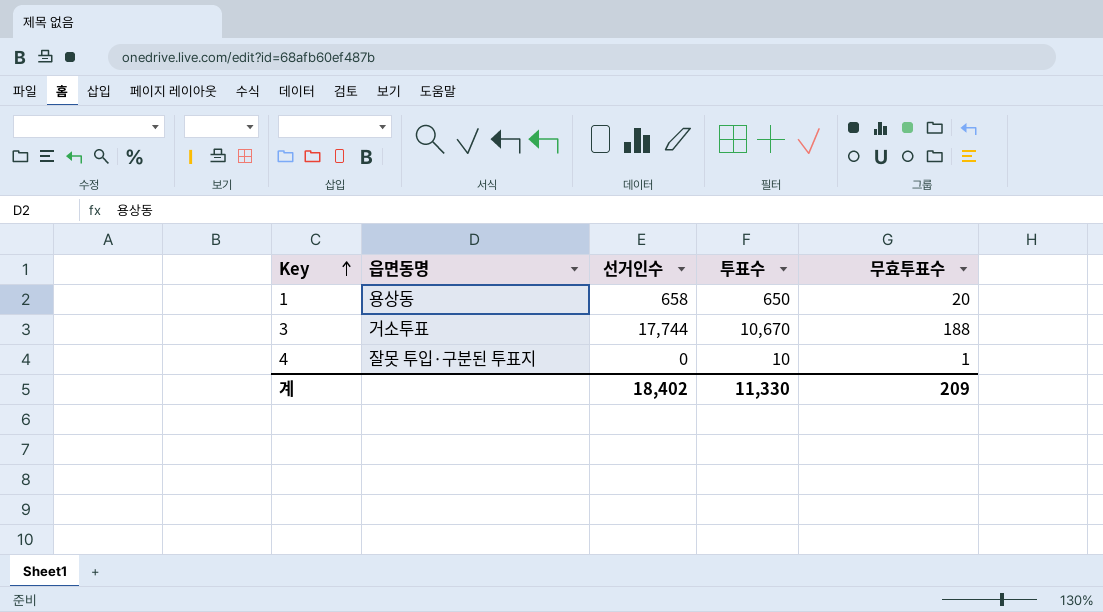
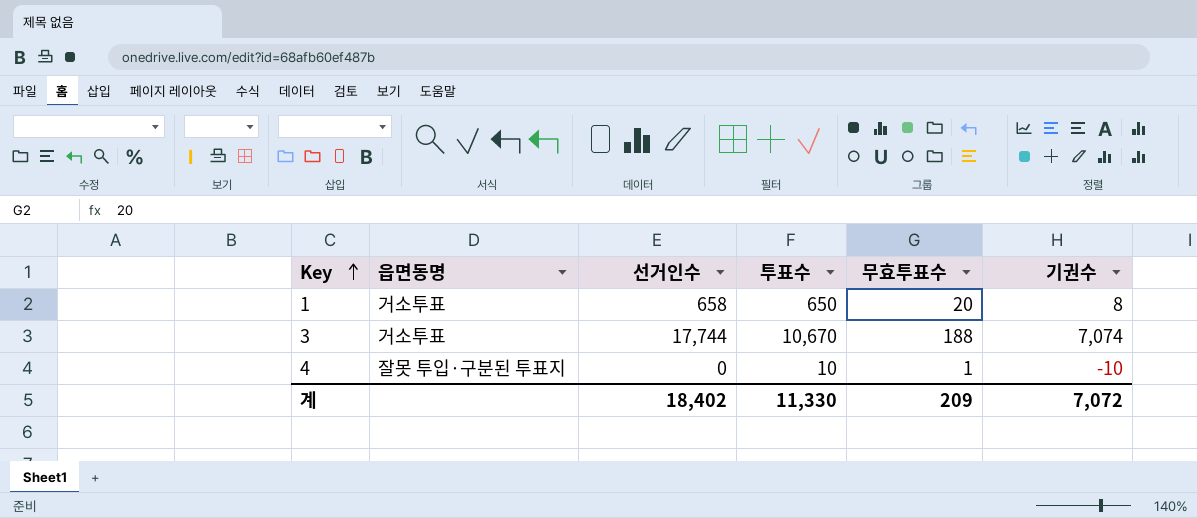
column 기권수 | formula: none -> [선거인수] - [투표수]
1 | 읍면동명: 용상동 -> 거소투표

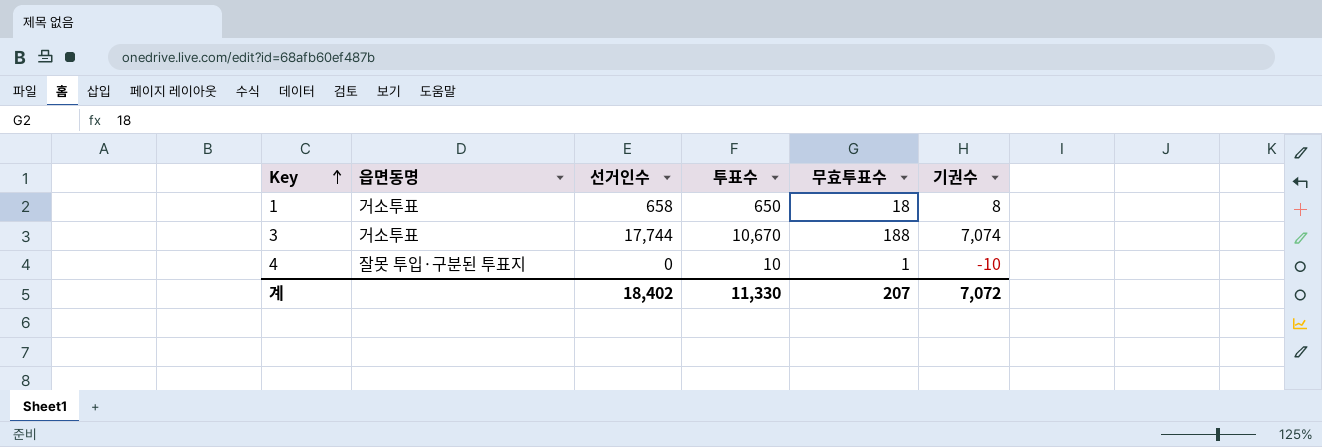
1 | 무효투표수: 20 -> 18
계 | 무효투표수: 209 -> 207

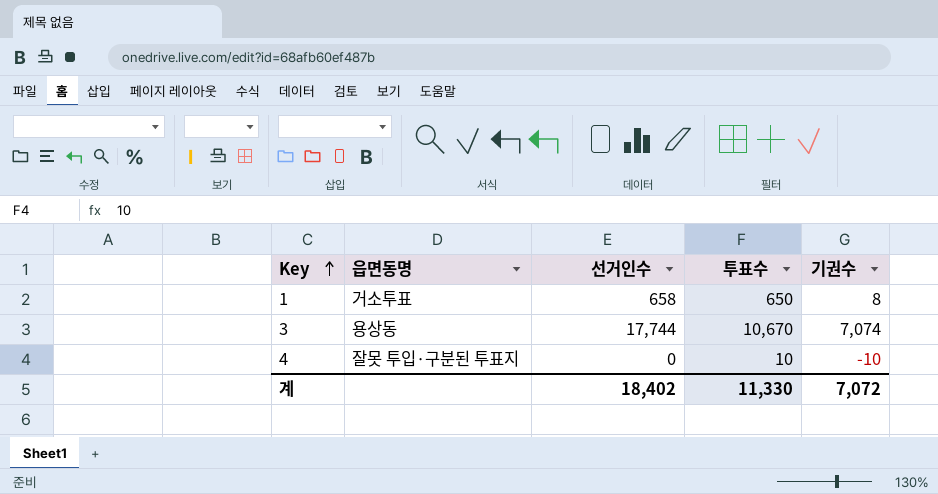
column 무효투표수 | position: 5 -> none
3 | 읍면동명: 거소투표 -> 용상동

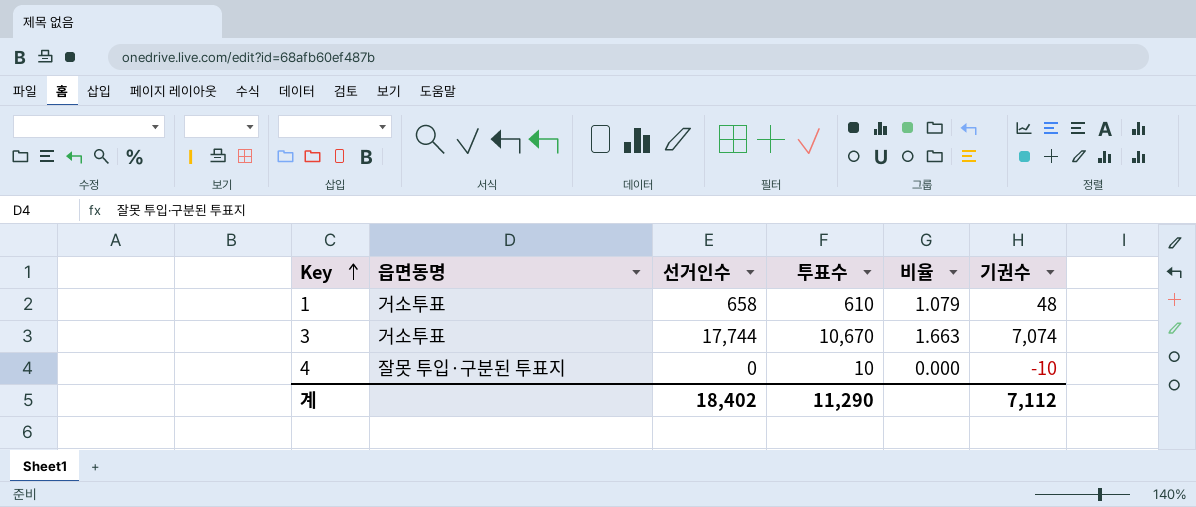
column 비율 | formula: none -> [선거인수] / [투표수]
1 | 투표수: 650 -> 610
1 | 기권수: 8 -> 48
3 | 읍면동명: 용상동 -> 거소투표
계 | 투표수: 11,330 -> 11,290
계 | 기권수: 7,072 -> 7,112

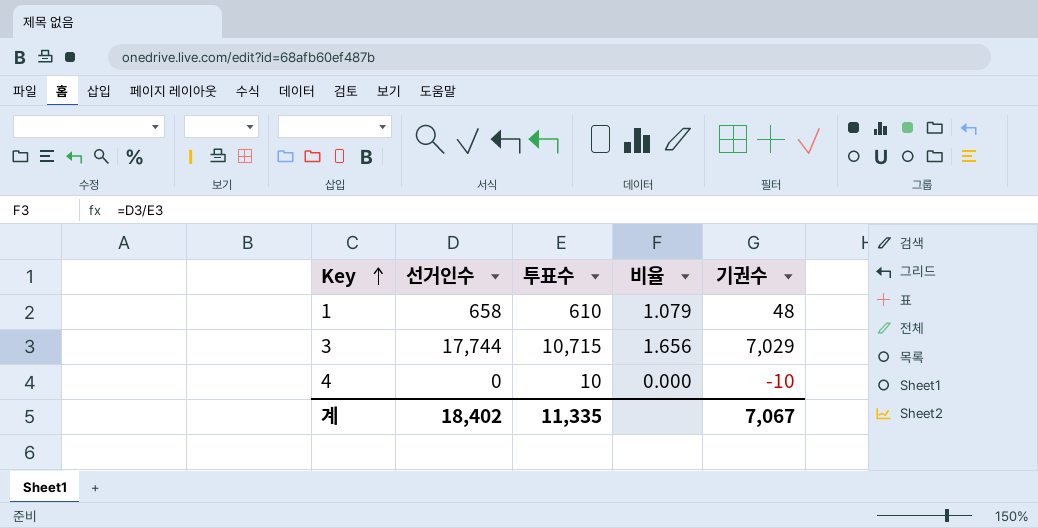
column 읍면동명 | position: 2 -> none
3 | 투표수: 10,670 -> 10,715
3 | 비율: 1.663 -> 1.656
3 | 기권수: 7,074 -> 7,029
계 | 투표수: 11,290 -> 11,335
계 | 기권수: 7,112 -> 7,067

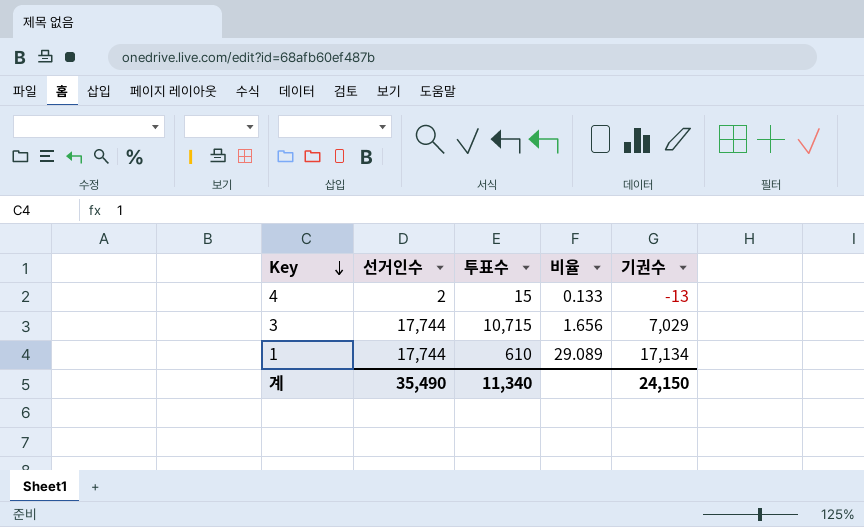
row order: Key ascending -> Key descending
4 | 선거인수: 0 -> 2
4 | 투표수: 10 -> 15
4 | 비율: 0.000 -> 0.133
4 | 기권수: -10 -> -13
1 | 선거인수: 658 -> 17,744
1 | 비율: 1.079 -> 29.089
1 | 기권수: 48 -> 17,134
계 | 선거인수: 18,402 -> 35,490
계 | 투표수: 11,335 -> 11,340
계 | 기권수: 7,067 -> 24,150

